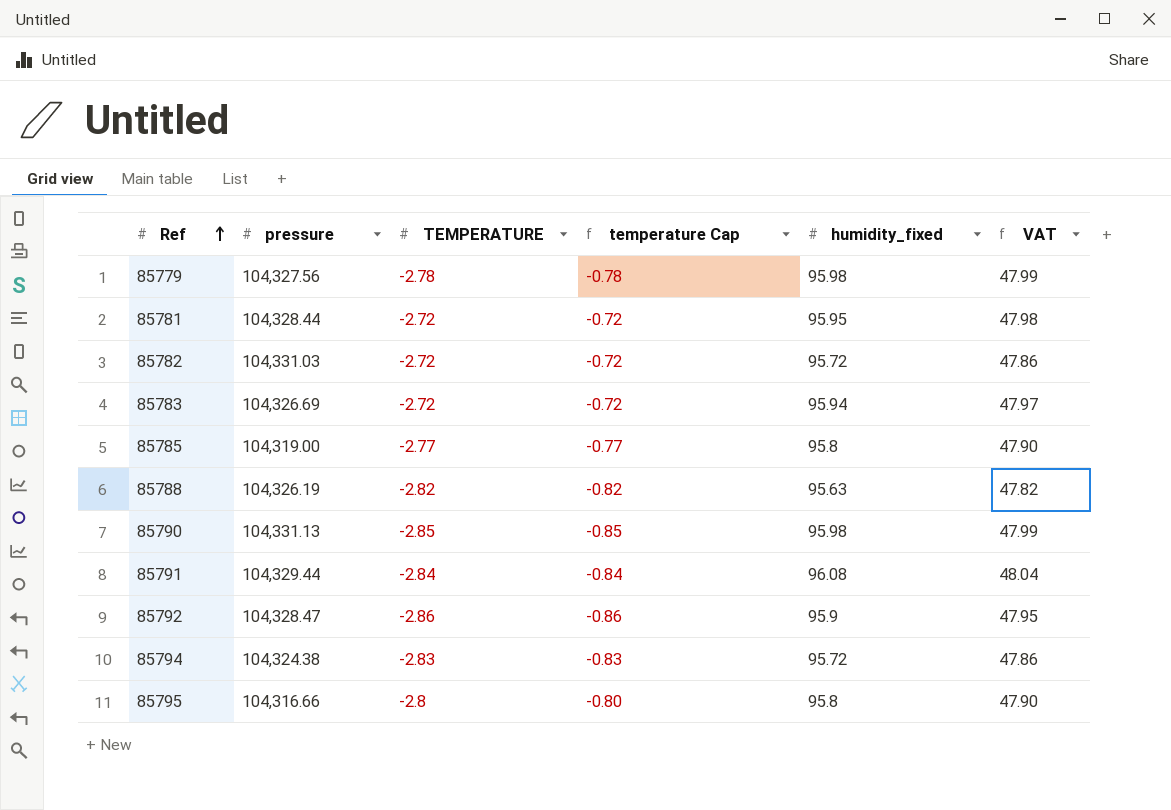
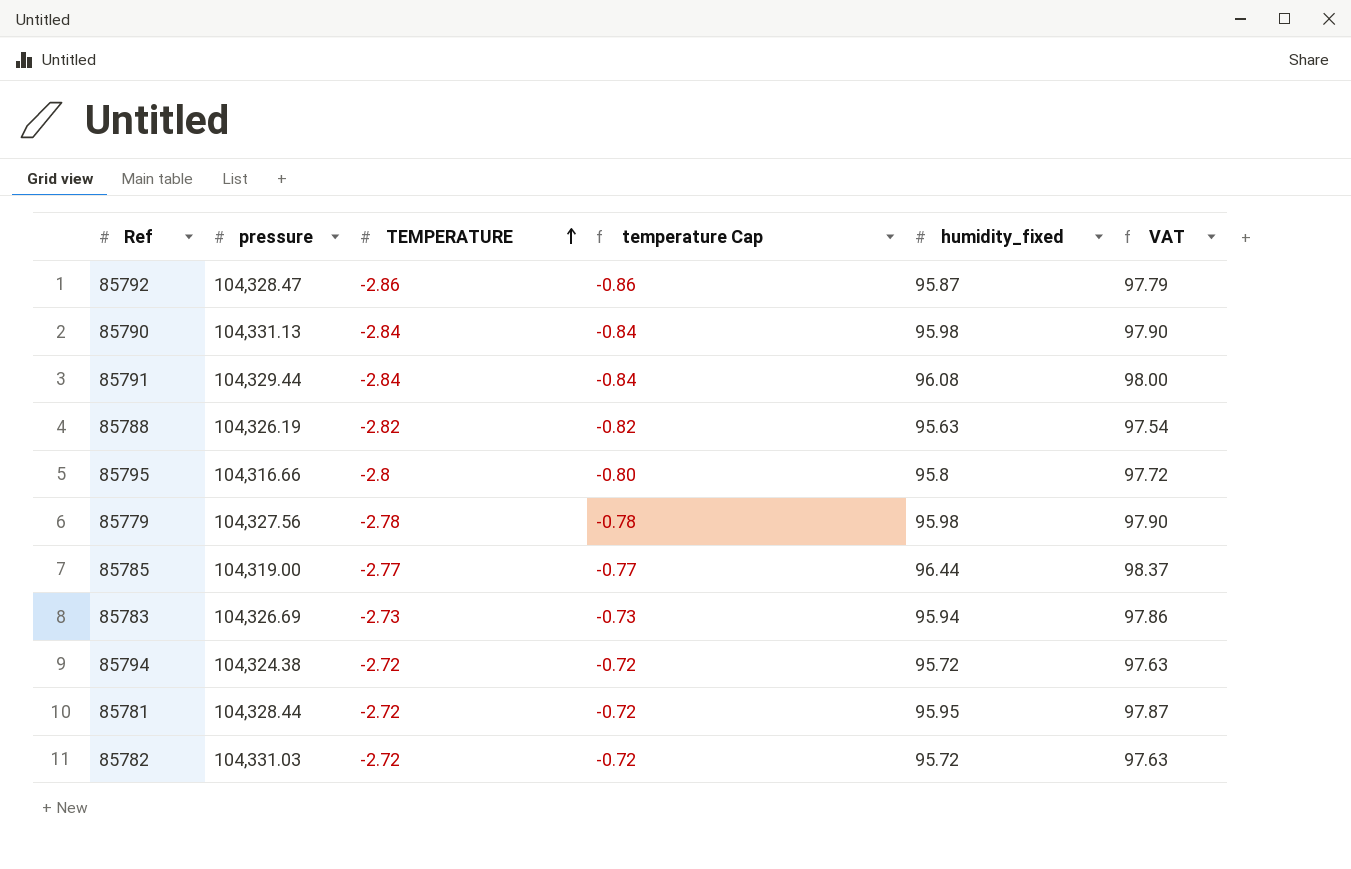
row order: Ref ascending -> TEMPERATURE ascending
column VAT | formula: [humidity_fixed] * 0.5 -> [humidity_fixed] * 1.02
85792 | humidity_fixed: 95.9 -> 95.87
85790 | TEMPERATURE: -2.85 -> -2.84
85790 | temperature Cap: -0.85 -> -0.84
85785 | humidity_fixed: 95.8 -> 96.44
85783 | TEMPERATURE: -2.72 -> -2.73
85783 | temperature Cap: -0.72 -> -0.73
85794 | TEMPERATURE: -2.83 -> -2.72
85794 | temperature Cap: -0.83 -> -0.72

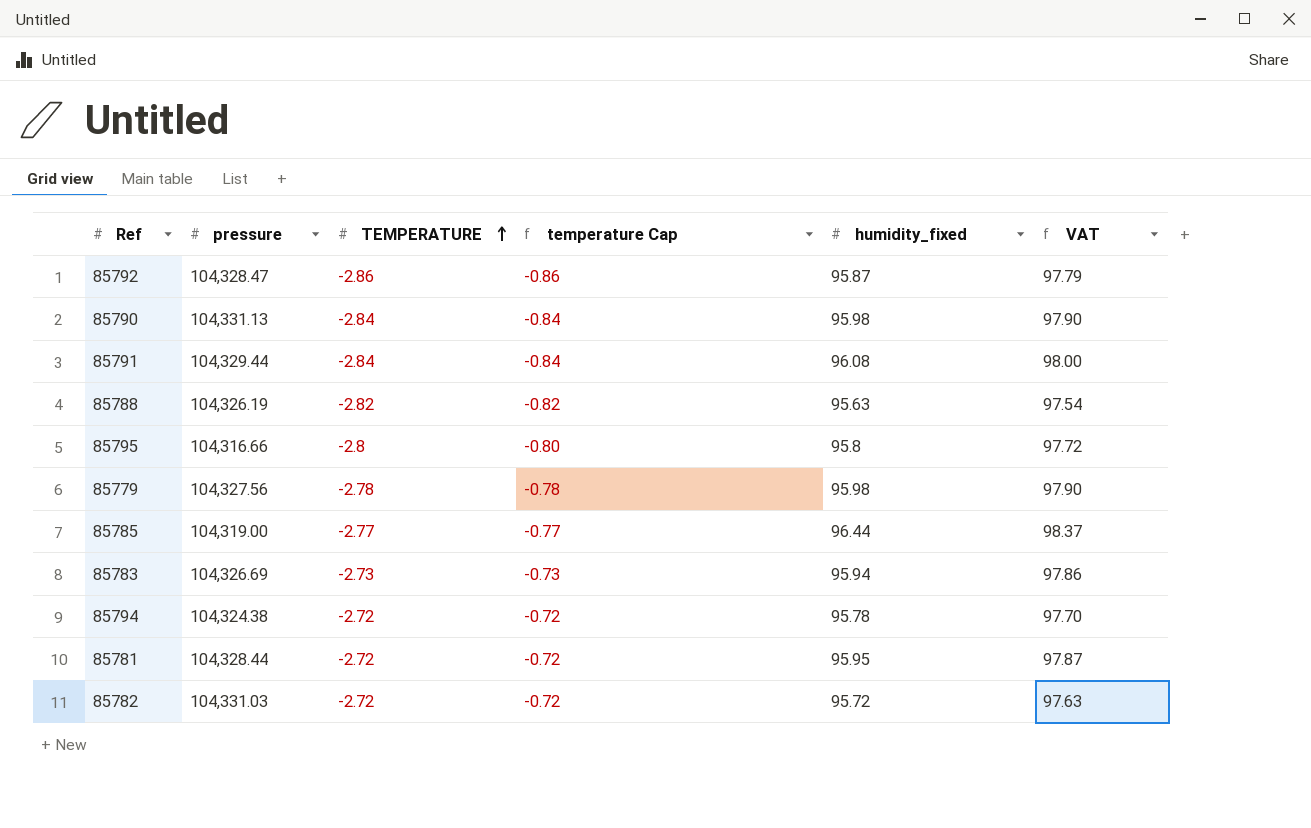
85794 | humidity_fixed: 95.72 -> 95.78
85794 | VAT: 97.63 -> 97.70

